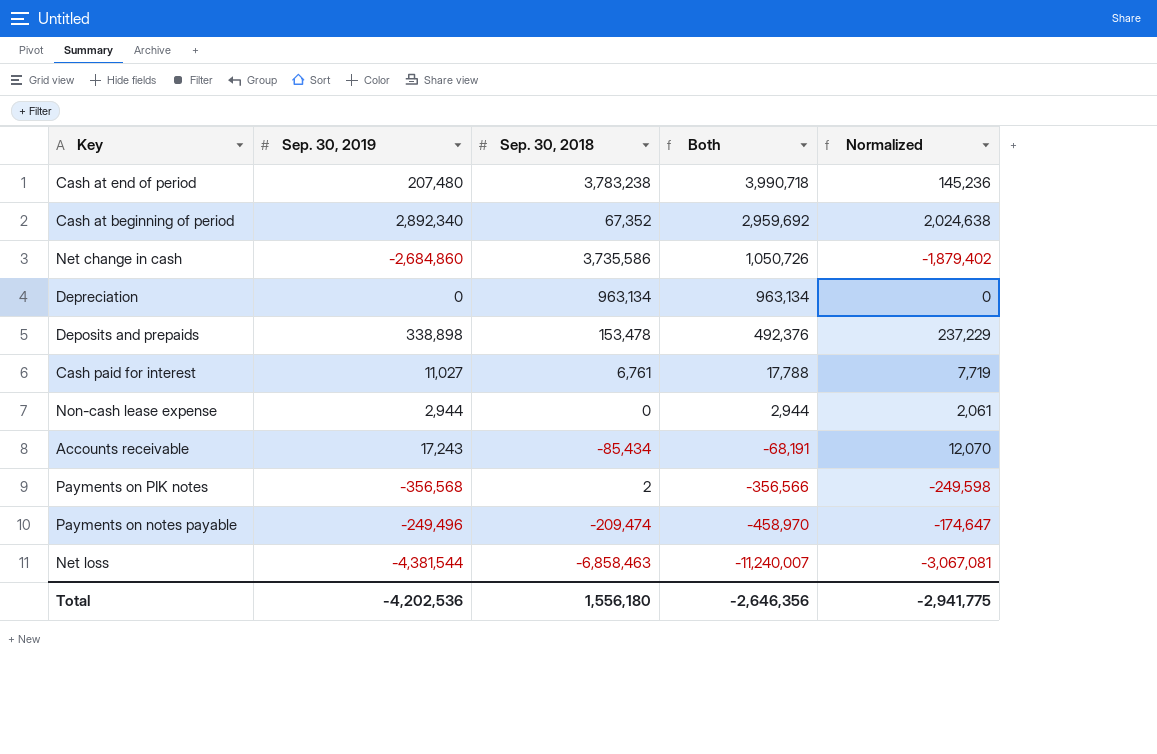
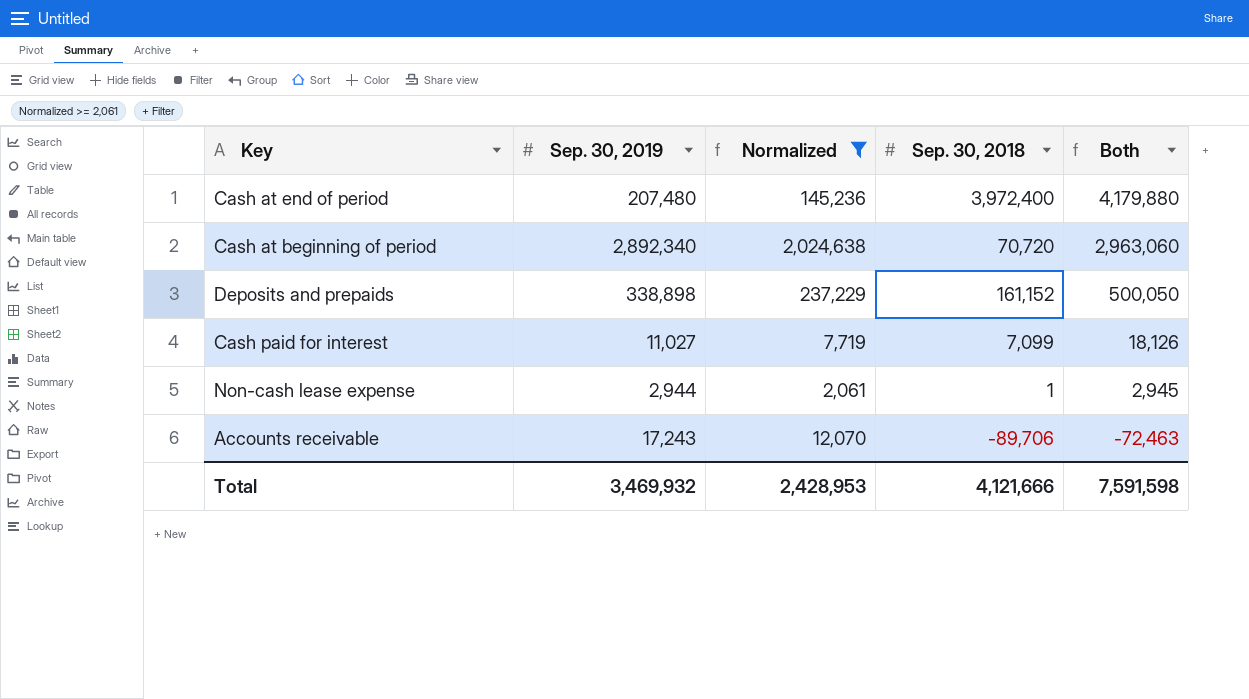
filter: none -> Normalized >= 2,061
column Normalized | position: 5 -> 3
Cash at end of period | Sep. 30, 2018: 3,783,238 -> 3,972,400
Cash at end of period | Both: 3,990,718 -> 4,179,880
Cash at beginning of period | Sep. 30, 2018: 67,352 -> 70,720
Cash at beginning of period | Both: 2,959,692 -> 2,963,060
Deposits and prepaids | Sep. 30, 2018: 153,478 -> 161,152
Deposits and prepaids | Both: 492,376 -> 500,050
Cash paid for interest | Sep. 30, 2018: 6,761 -> 7,099
Cash paid for interest | Both: 17,788 -> 18,126
Non-cash lease expense | Sep. 30, 2018: 0 -> 1
Non-cash lease expense | Both: 2,944 -> 2,945
Accounts receivable | Sep. 30, 2018: -85,434 -> -89,706
Accounts receivable | Both: -68,191 -> -72,463
Total | Sep. 30, 2019: -4,202,536 -> 3,469,932
Total | Normalized: -2,941,775 -> 2,428,953
Total | Sep. 30, 2018: 1,556,180 -> 4,121,666
Total | Both: -2,646,356 -> 7,591,598

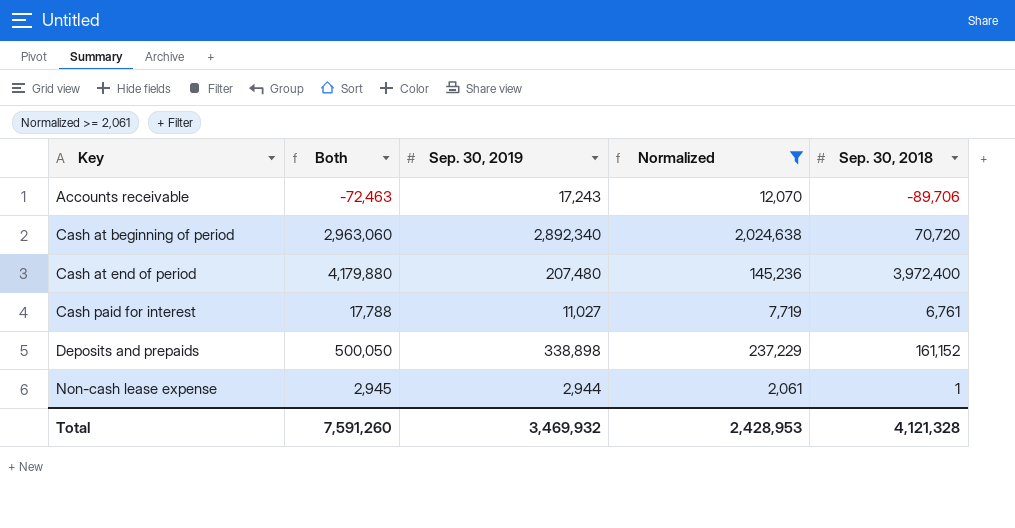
row order: Both descending -> Key ascending
column Both | position: 5 -> 2
Cash paid for interest | Both: 18,126 -> 17,788
Cash paid for interest | Sep. 30, 2018: 7,099 -> 6,761
Total | Both: 7,591,598 -> 7,591,260
Total | Sep. 30, 2018: 4,121,666 -> 4,121,328

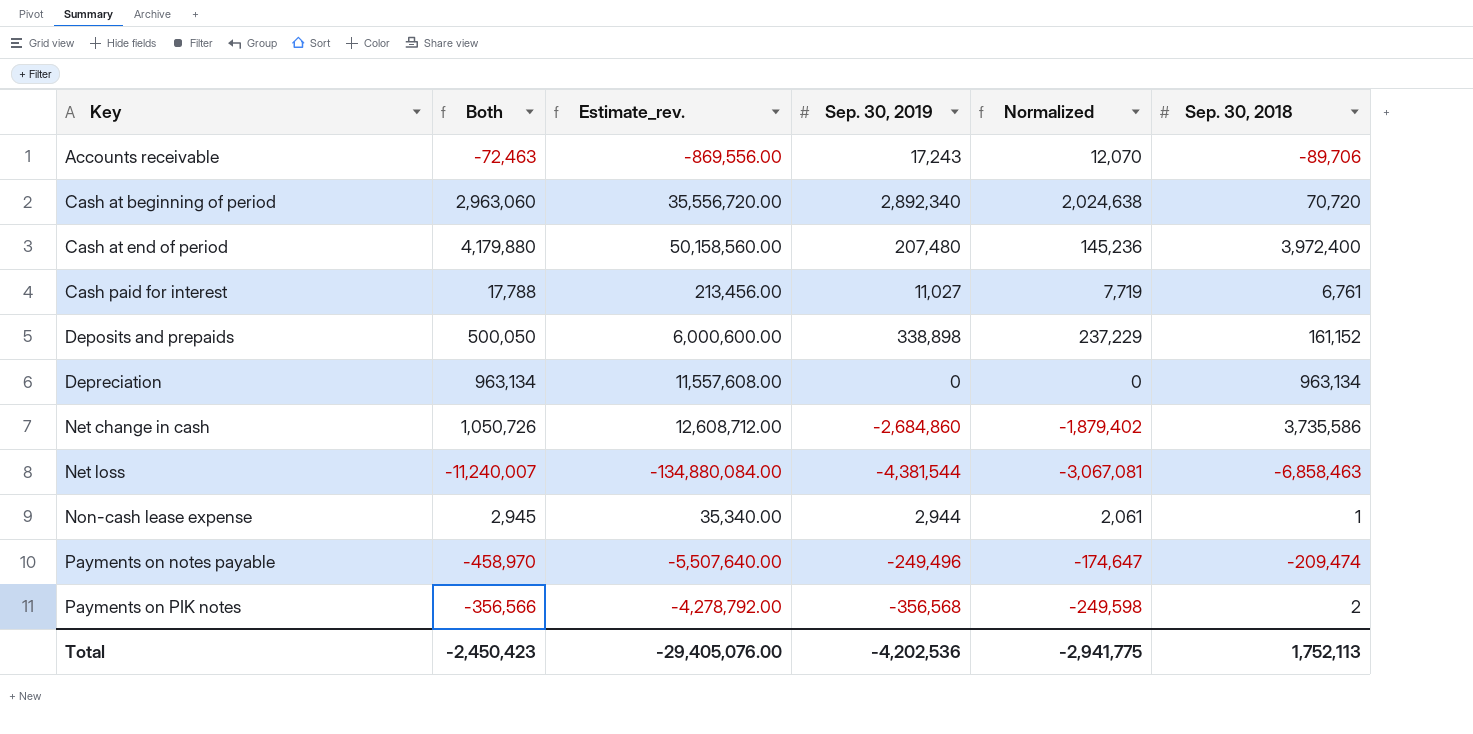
filter: Normalized >= 2,061 -> none
column Estimate_rev. | formula: none -> [Both] * 12
Total | Both: 7,591,260 -> -2,450,423
Total | Sep. 30, 2019: 3,469,932 -> -4,202,536
Total | Normalized: 2,428,953 -> -2,941,775
Total | Sep. 30, 2018: 4,121,328 -> 1,752,113

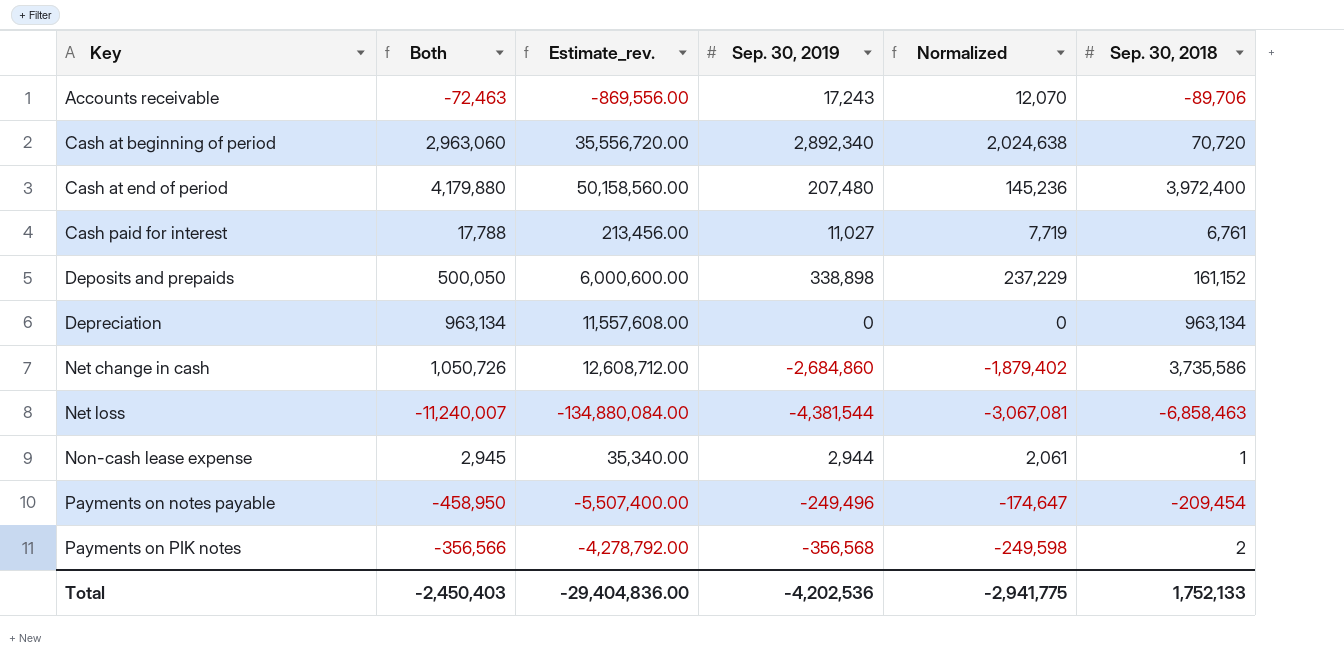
Payments on notes payable | Both: -458,970 -> -458,950
Payments on notes payable | Estimate_rev.: -5,507,640.00 -> -5,507,400.00
Payments on notes payable | Sep. 30, 2018: -209,474 -> -209,454
Total | Both: -2,450,423 -> -2,450,403
Total | Estimate_rev.: -29,405,076.00 -> -29,404,836.00
Total | Sep. 30, 2018: 1,752,113 -> 1,752,133

